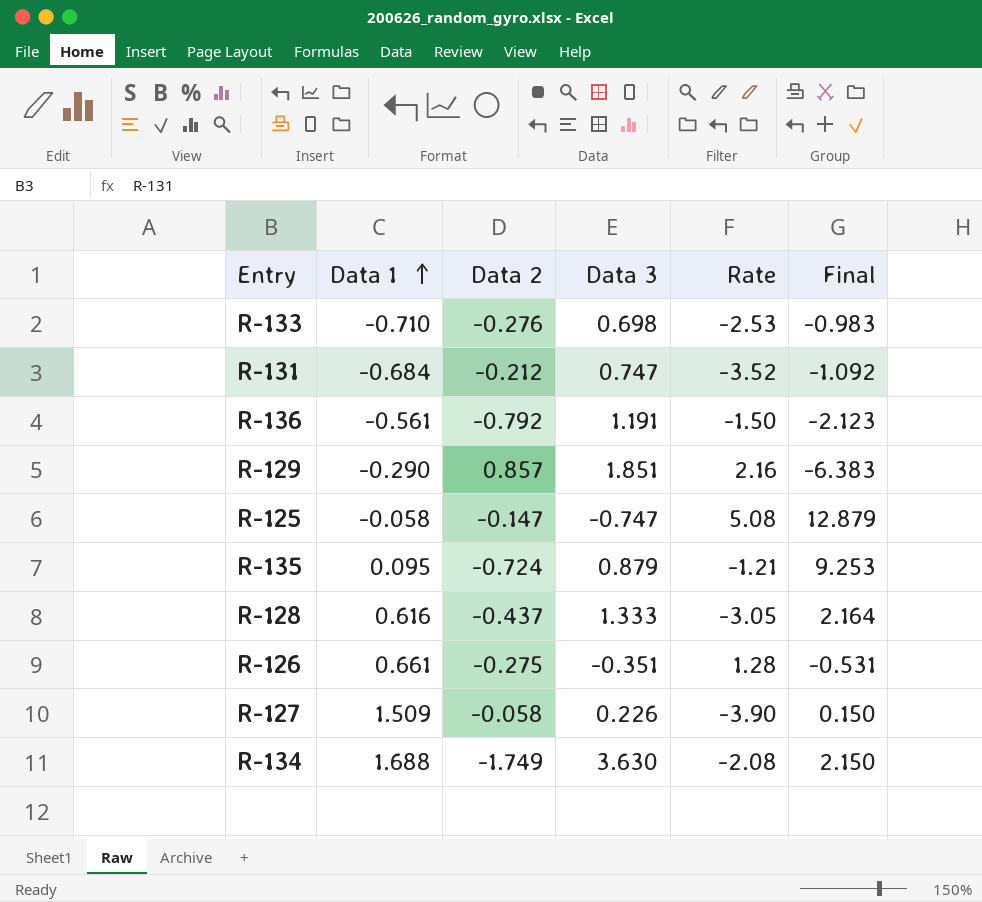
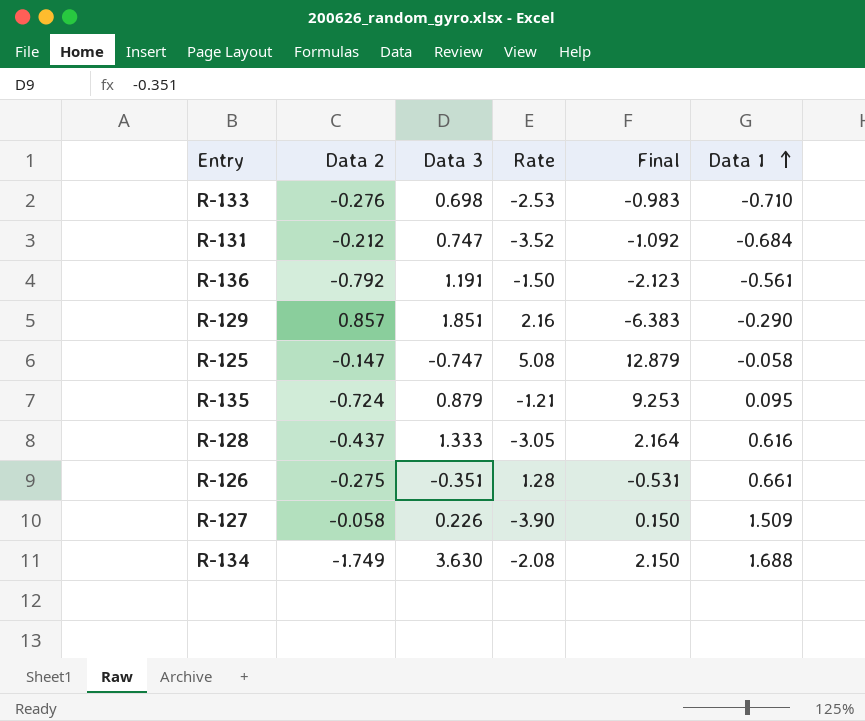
column Data 1 | position: 2 -> 6

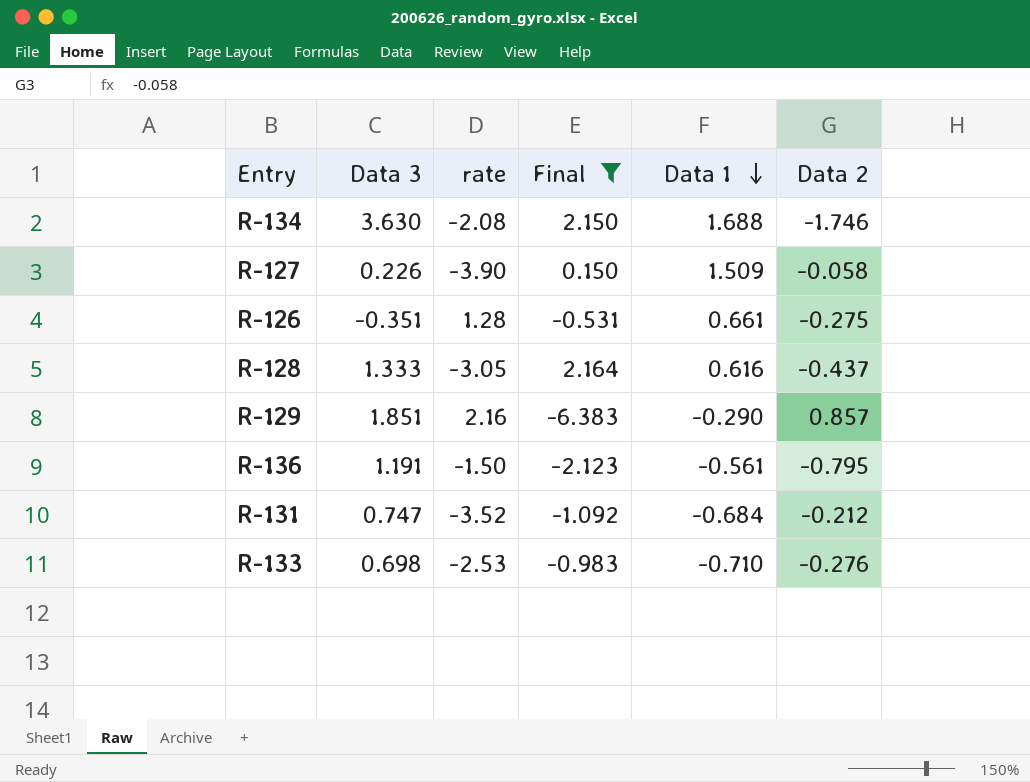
filter: none -> Final <= 2.164
row order: Data 1 ascending -> Data 1 descending
column name: Rate -> rate
column Data 2 | position: 2 -> 6
R-134 | Data 2: -1.749 -> -1.746
R-136 | Data 2: -0.792 -> -0.795

